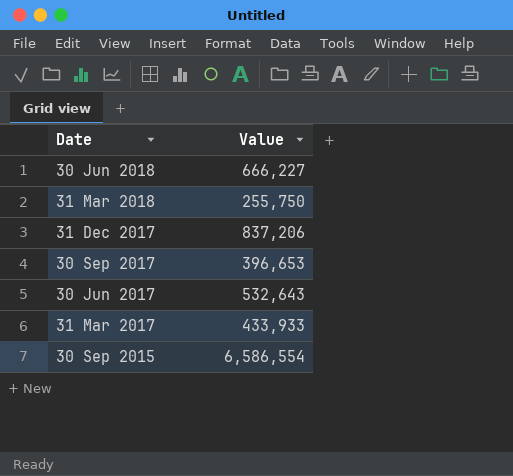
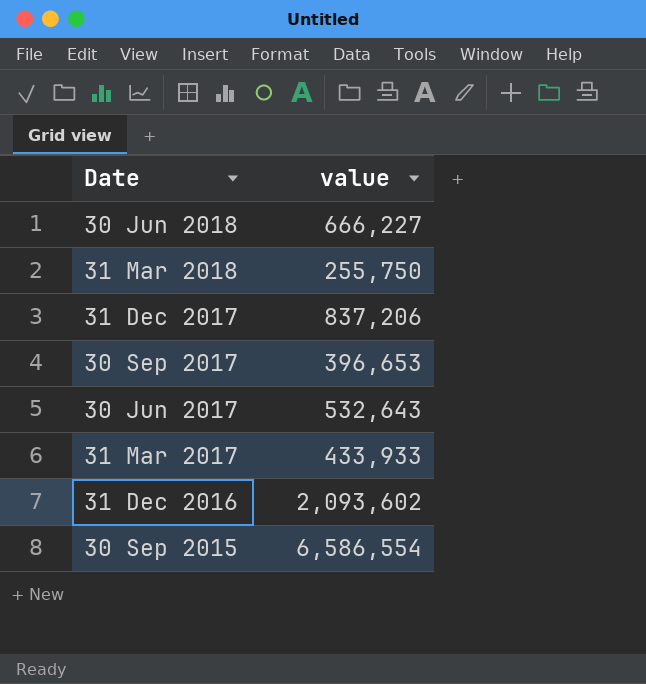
column name: Value -> value
row 31 Dec 2016: none -> 2,093,602

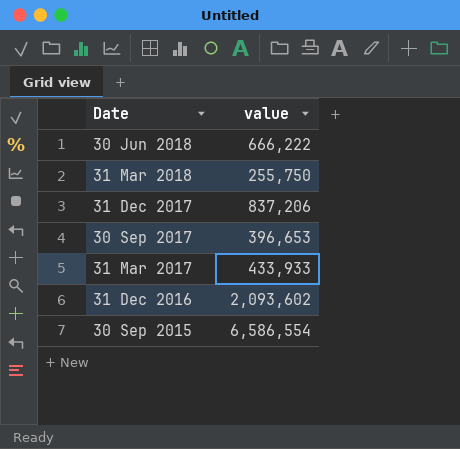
row 30 Jun 2017: 532,643 -> none
30 Jun 2018 | value: 666,227 -> 666,222

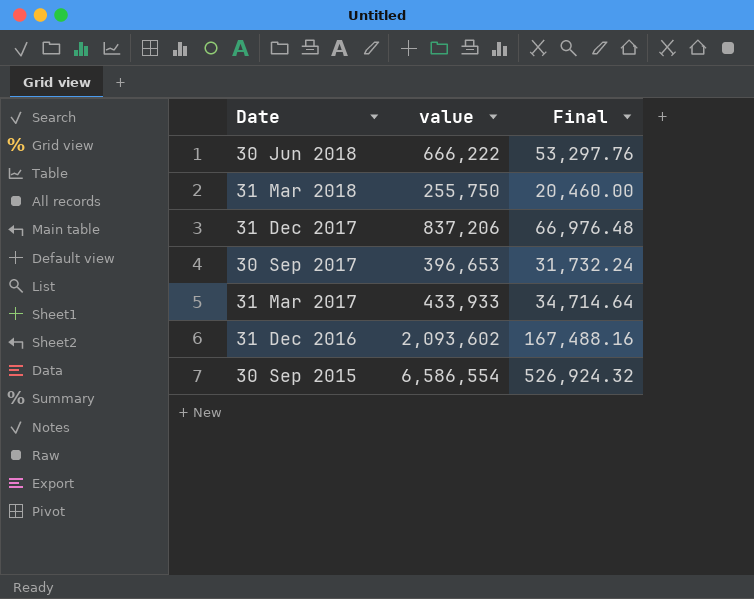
column Final | formula: none -> [value] * 0.08

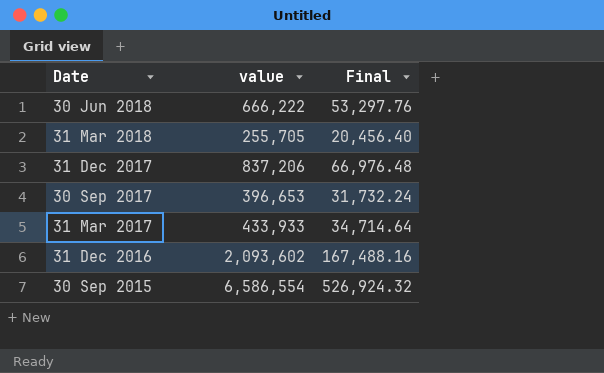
31 Mar 2018 | value: 255,750 -> 255,705
31 Mar 2018 | Final: 20,460.00 -> 20,456.40

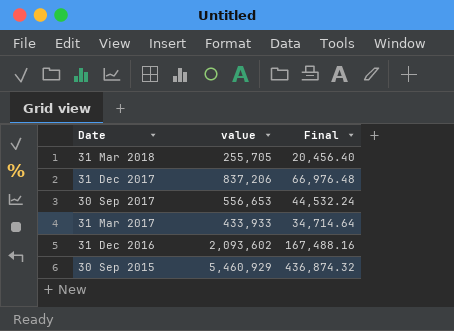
row 30 Jun 2018: 666,222 | 53,297.76 -> none
30 Sep 2017 | value: 396,653 -> 556,653
30 Sep 2017 | Final: 31,732.24 -> 44,532.24
30 Sep 2015 | value: 6,586,554 -> 5,460,929
30 Sep 2015 | Final: 526,924.32 -> 436,874.32

